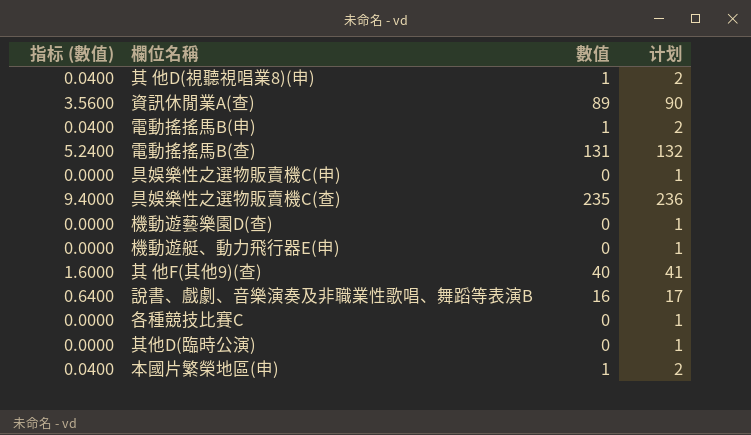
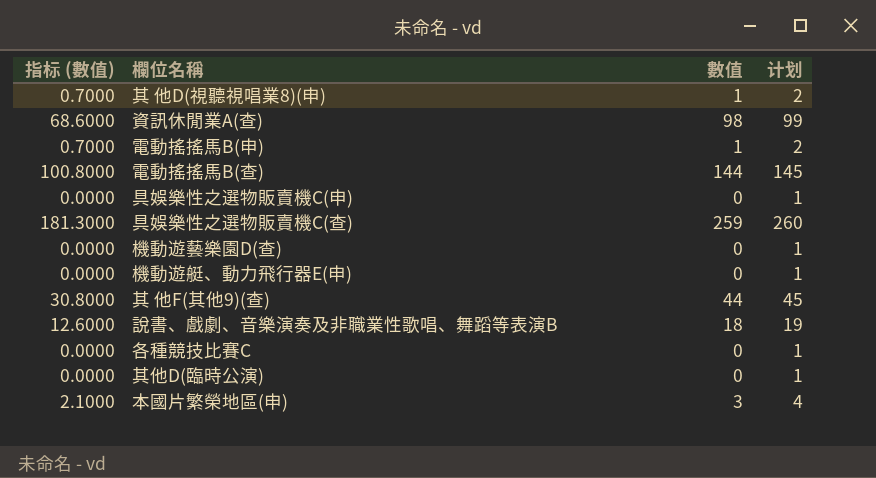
column 指标 (數值) | formula: [數值] * 0.04 -> [數值] * 0.7
資訊休閒業A(查) | 數值: 89 -> 98
資訊休閒業A(查) | 计划: 90 -> 99
電動搖搖馬B(查) | 數值: 131 -> 144
電動搖搖馬B(查) | 计划: 132 -> 145
具娛樂性之選物販賣機C(查) | 數值: 235 -> 259
具娛樂性之選物販賣機C(查) | 计划: 236 -> 260
其 他F(其他9)(查) | 數值: 40 -> 44
其 他F(其他9)(查) | 计划: 41 -> 45
說書、戲劇、音樂演奏及非職業性歌唱、舞蹈等表演B | 數值: 16 -> 18
說書、戲劇、音樂演奏及非職業性歌唱、舞蹈等表演B | 计划: 17 -> 19
本國片繁榮地區(申) | 數值: 1 -> 3
本國片繁榮地區(申) | 计划: 2 -> 4

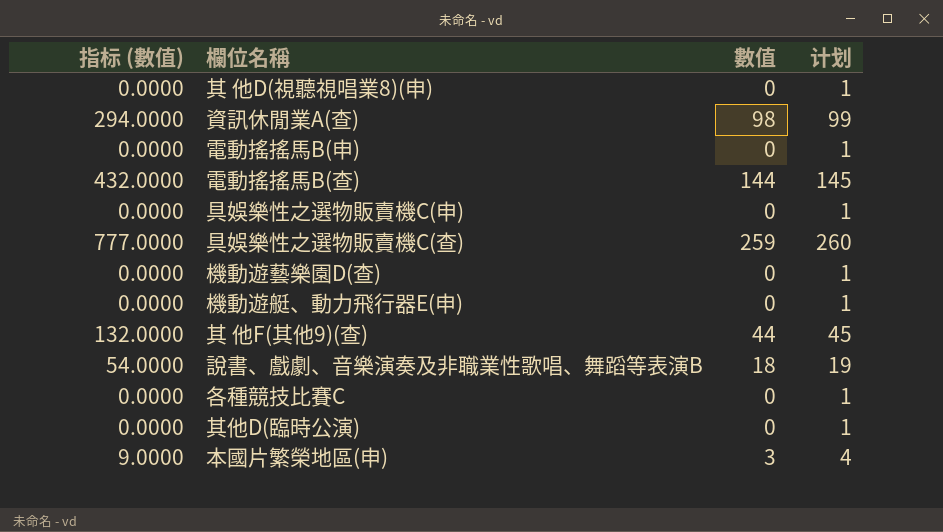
column 指标 (數值) | formula: [數值] * 0.7 -> [數值] * 3
其 他D(視聽視唱業8)(申) | 數值: 1 -> 0
其 他D(視聽視唱業8)(申) | 计划: 2 -> 1
電動搖搖馬B(申) | 數值: 1 -> 0
電動搖搖馬B(申) | 计划: 2 -> 1

